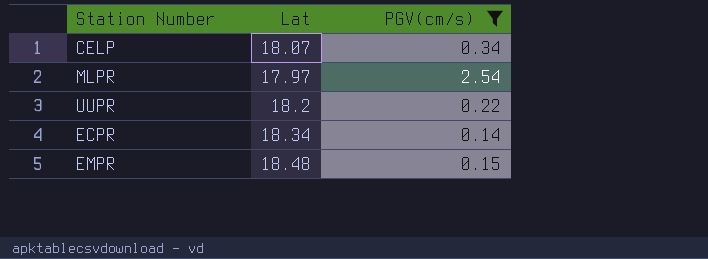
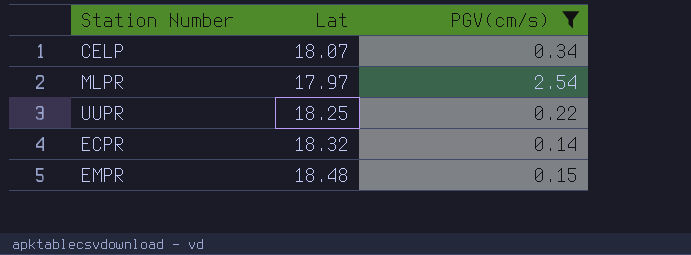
UUPR | Lat: 18.2 -> 18.25
ECPR | Lat: 18.34 -> 18.32

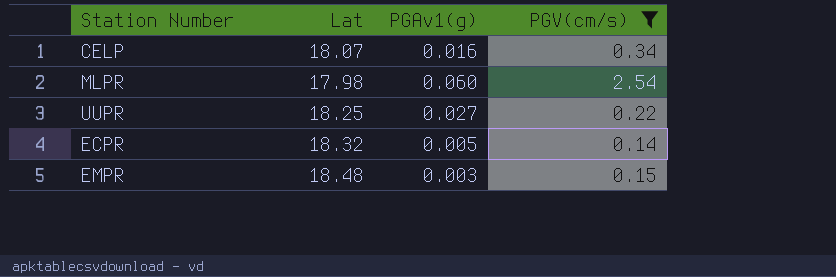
column PGAv1(g) | position: none -> 3
MLPR | Lat: 17.97 -> 17.98

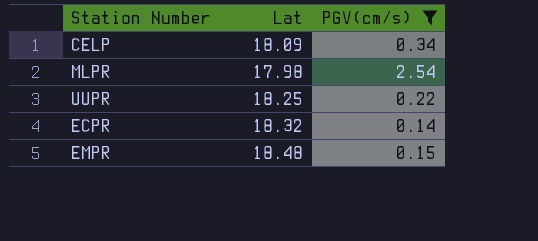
column PGAv1(g) | position: 3 -> none
CELP | Lat: 18.07 -> 18.09

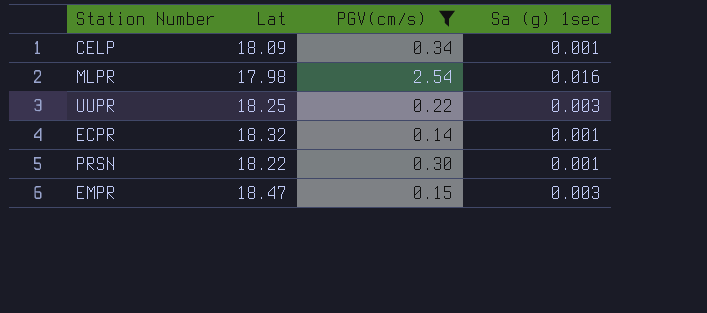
column Sa (g) 1sec | position: none -> 4
row PRSN: none -> 18.22 | 0.30 | 0.001
EMPR | Lat: 18.48 -> 18.47

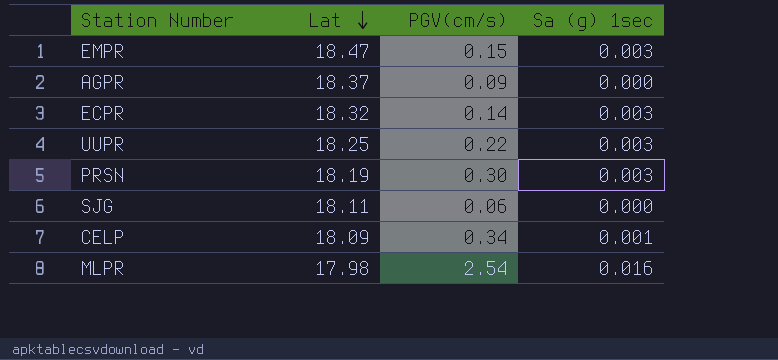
filter: PGV(cm/s) >= 0.14 -> none
row order: none -> Lat descending
ECPR | Sa (g) 1sec: 0.001 -> 0.003
PRSN | Lat: 18.22 -> 18.19
PRSN | Sa (g) 1sec: 0.001 -> 0.003

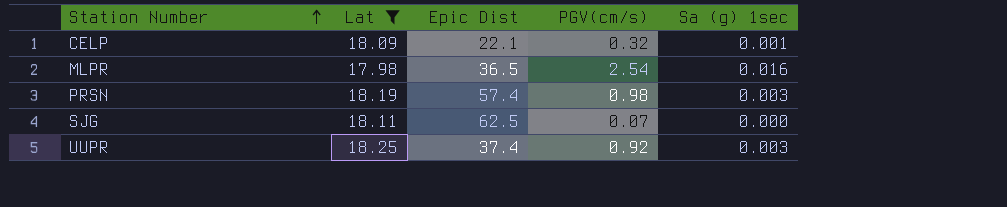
filter: none -> Lat <= 18.25
row order: Lat descending -> Station Number ascending
column Epic Dist | position: none -> 3
CELP | PGV(cm/s): 0.34 -> 0.32
PRSN | PGV(cm/s): 0.30 -> 0.98
SJG | PGV(cm/s): 0.06 -> 0.07
UUPR | PGV(cm/s): 0.22 -> 0.92

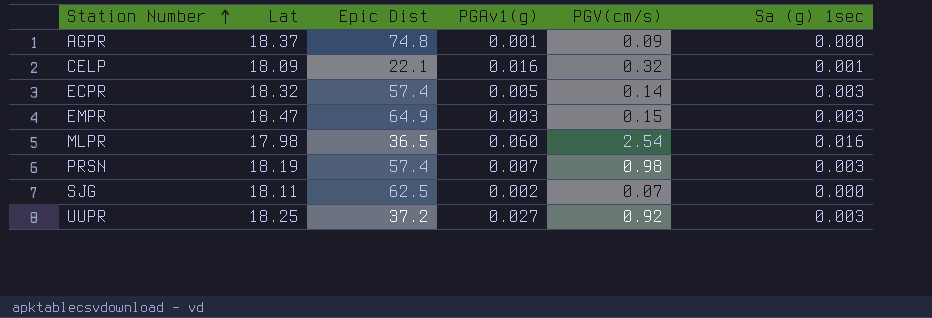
filter: Lat <= 18.25 -> none
column PGAv1(g) | position: none -> 4
UUPR | Epic Dist: 37.4 -> 37.2

